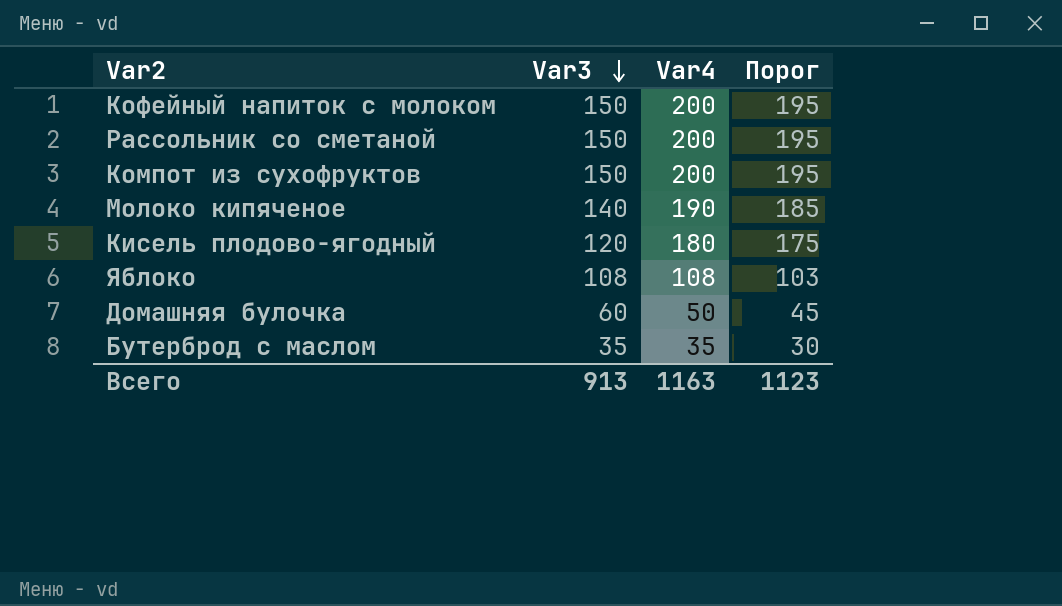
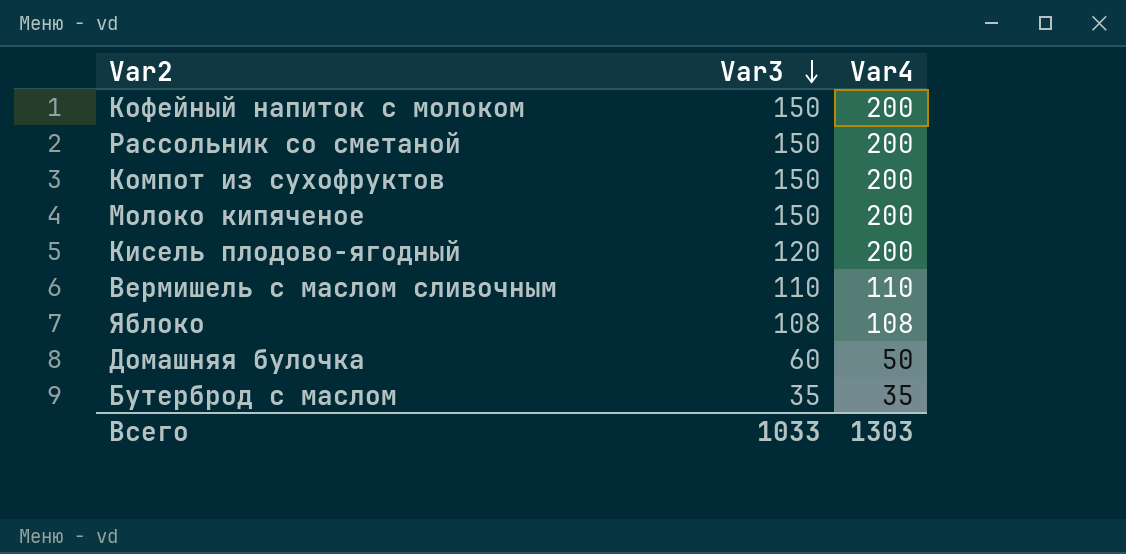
column Порог | formula: [Var4] - 5 -> none
Молоко кипяченое | Var3: 140 -> 150
Молоко кипяченое | Var4: 190 -> 200
Кисель плодово-ягодный | Var4: 180 -> 200
row Вермишель с маслом сливочным: none -> 110 | 110
Всего | Var3: 913 -> 1033
Всего | Var4: 1163 -> 1303

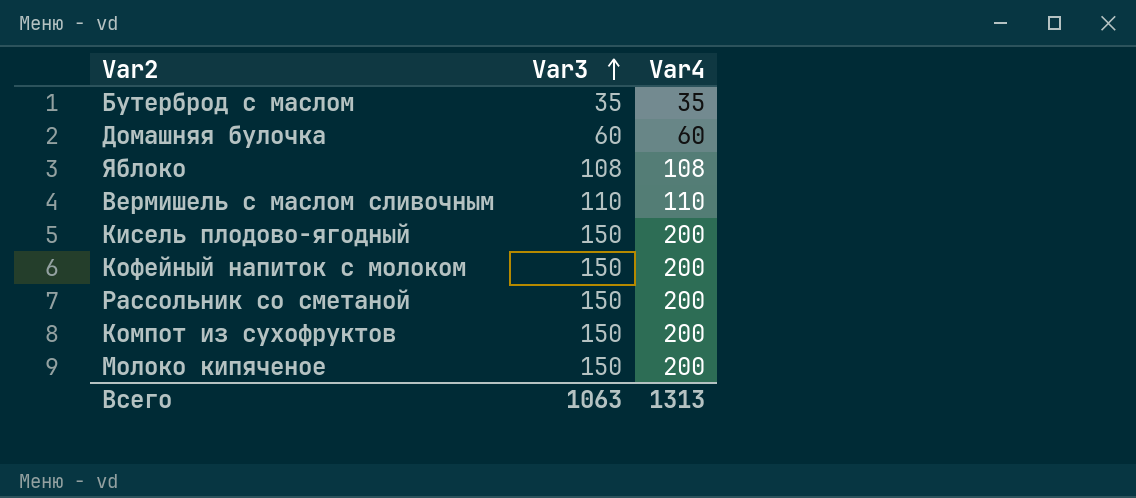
row order: Var3 descending -> Var3 ascending
Домашняя булочка | Var4: 50 -> 60
Кисель плодово-ягодный | Var3: 120 -> 150
Всего | Var3: 1033 -> 1063
Всего | Var4: 1303 -> 1313

